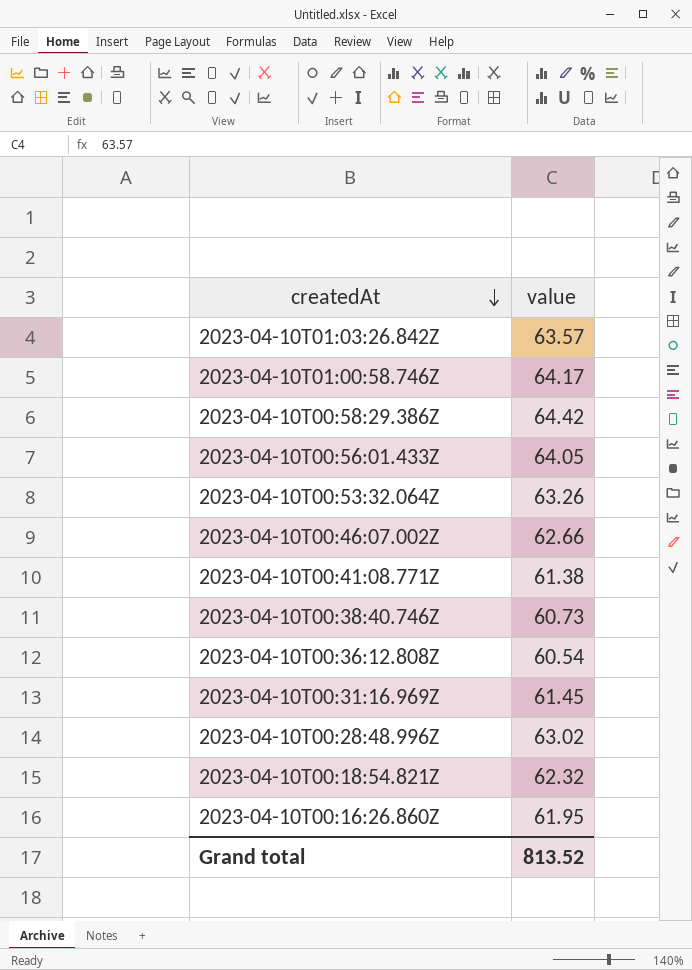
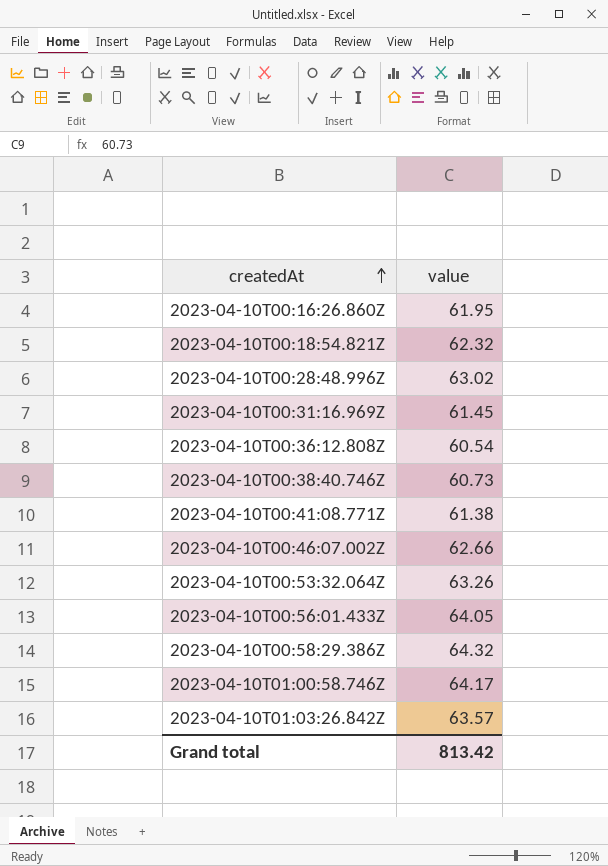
row order: createdAt descending -> createdAt ascending
2023-04-10T00:58:29.386Z | value: 64.42 -> 64.32
Grand total | value: 813.52 -> 813.42

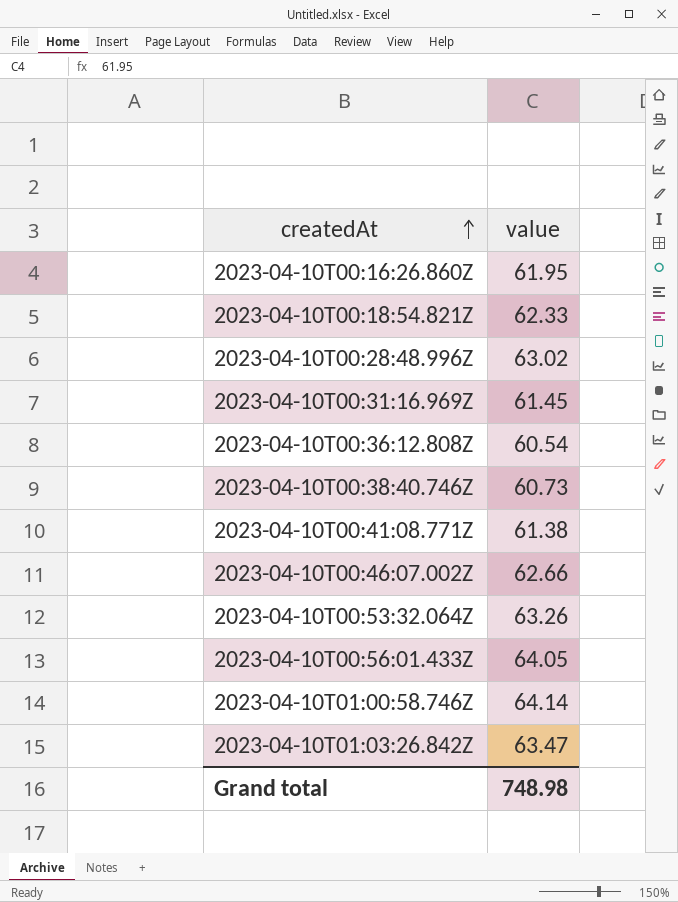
row 2023-04-10T00:58:29.386Z: 64.32 -> none
2023-04-10T00:18:54.821Z | value: 62.32 -> 62.33
2023-04-10T01:00:58.746Z | value: 64.17 -> 64.14
2023-04-10T01:03:26.842Z | value: 63.57 -> 63.47
Grand total | value: 813.42 -> 748.98

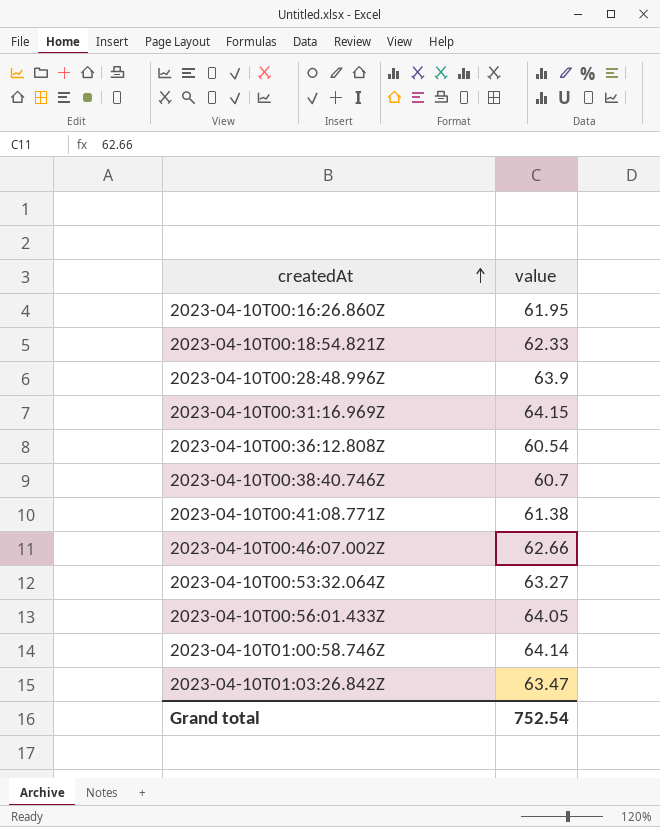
2023-04-10T00:28:48.996Z | value: 63.02 -> 63.9
2023-04-10T00:31:16.969Z | value: 61.45 -> 64.15
2023-04-10T00:38:40.746Z | value: 60.73 -> 60.7
2023-04-10T00:53:32.064Z | value: 63.26 -> 63.27
Grand total | value: 748.98 -> 752.54

